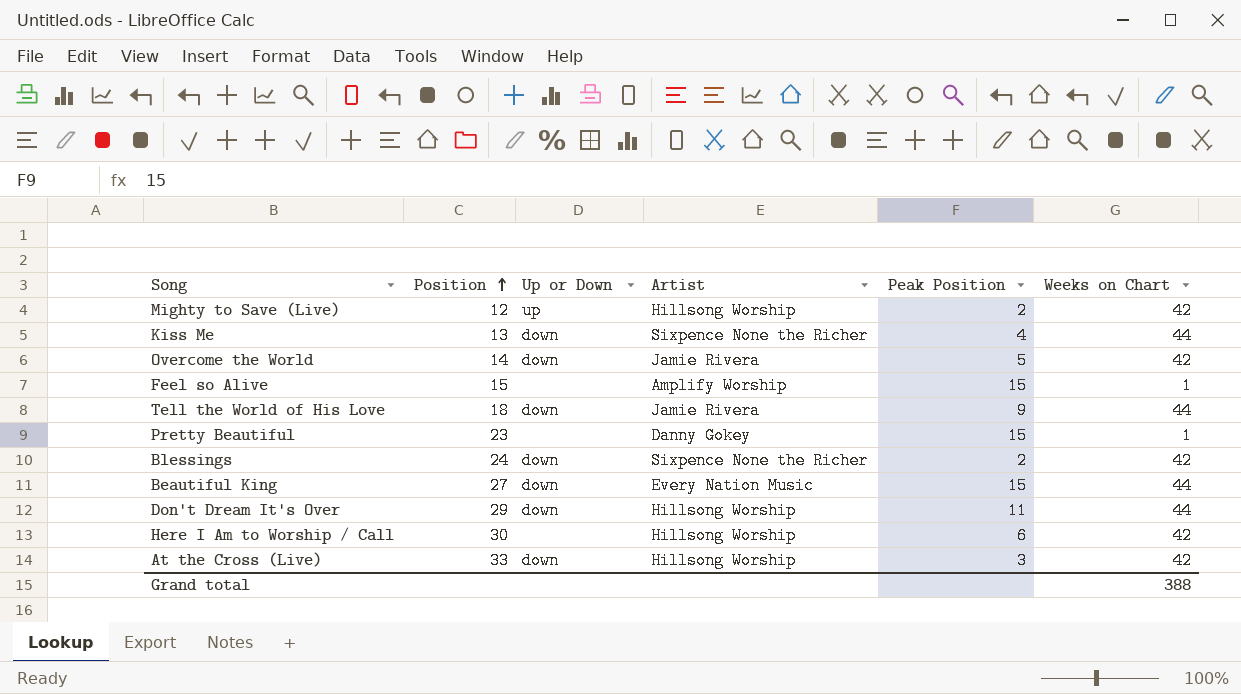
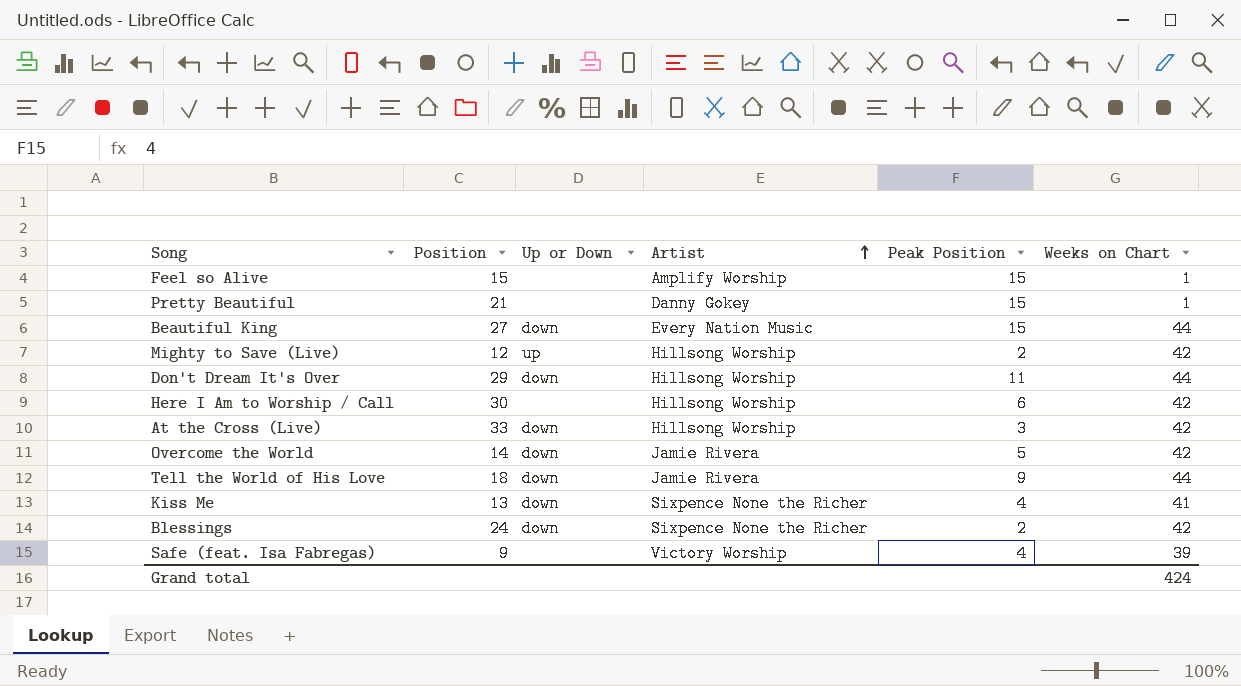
row order: Position ascending -> Artist ascending
Pretty Beautiful | Position: 23 -> 21
Kiss Me | Weeks on Chart: 44 -> 41
row Safe (feat. Isa Fabregas): none -> 9 | none | Victory Worship | 4 | 39
Grand total | Weeks on Chart: 388 -> 424

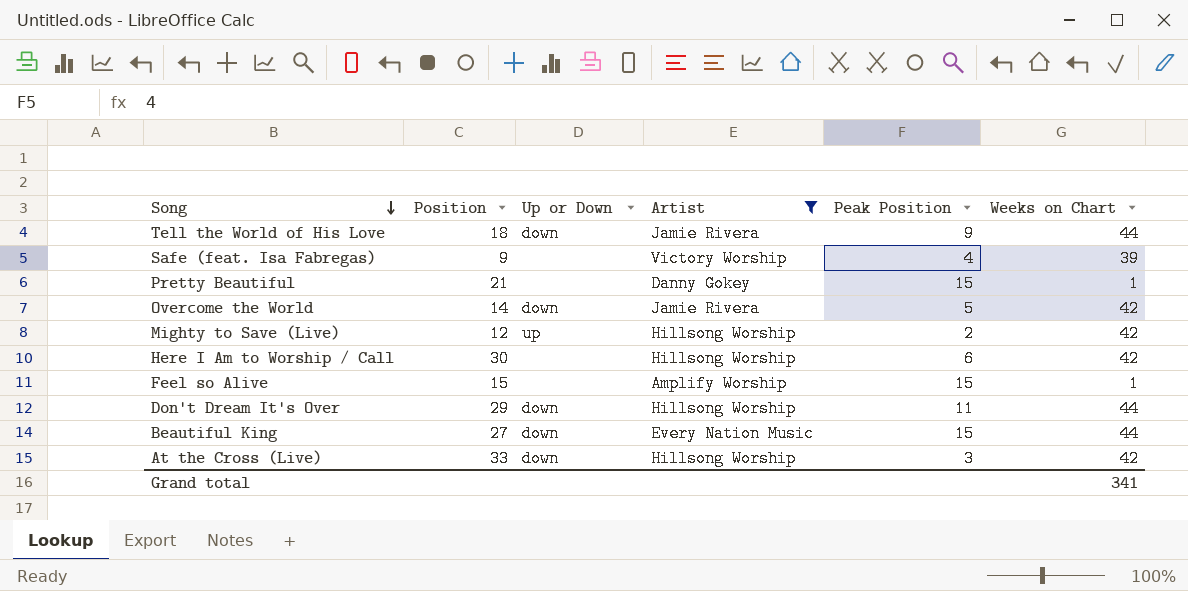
filter: none -> Artist != Sixpence None the Richer
row order: Artist ascending -> Song descending
Grand total | Weeks on Chart: 424 -> 341

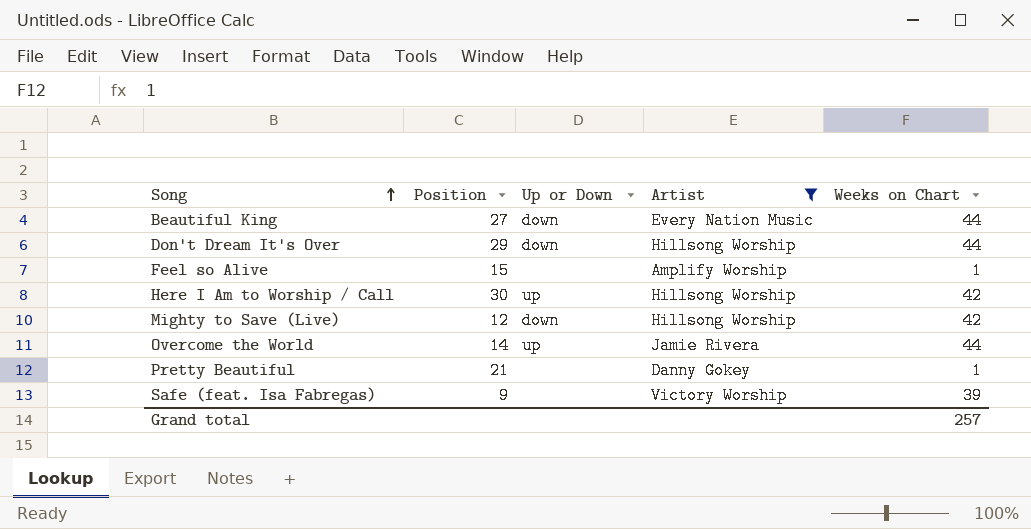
row order: Song descending -> Song ascending
column Peak Position | position: 5 -> none
row Tell the World of His Love: 18 | down | Jamie Rivera | 9 | 44 -> none
row At the Cross (Live): 33 | down | Hillsong Worship | 3 | 42 -> none
Here I Am to Worship / Call | Up or Down: none -> up
Mighty to Save (Live) | Up or Down: up -> down
Overcome the World | Up or Down: down -> up
Overcome the World | Weeks on Chart: 42 -> 44
Grand total | Weeks on Chart: 341 -> 257

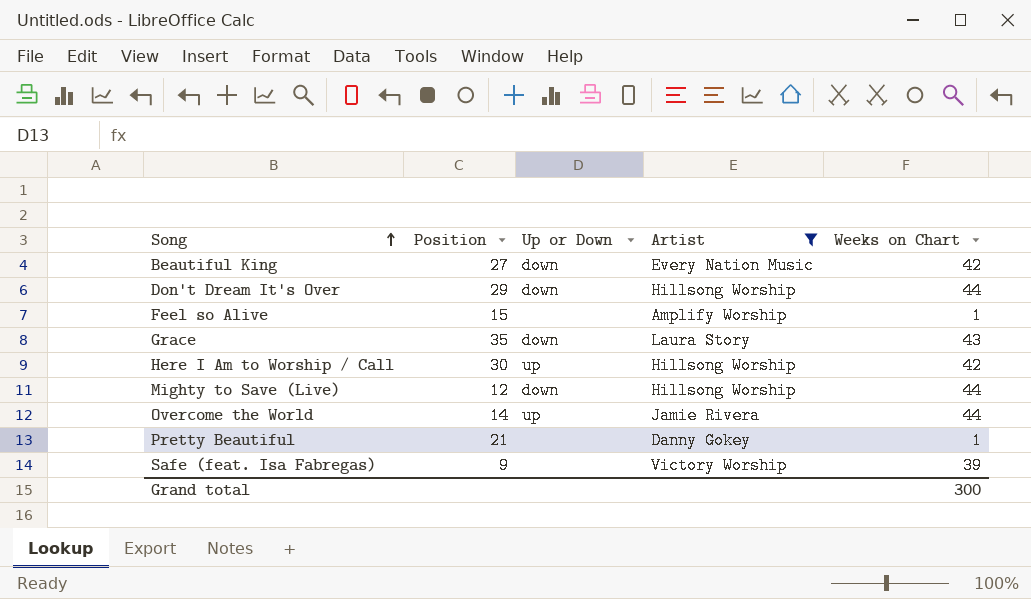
Beautiful King | Weeks on Chart: 44 -> 42
row Grace: none -> 35 | down | Laura Story | 43
Mighty to Save (Live) | Weeks on Chart: 42 -> 44
Grand total | Weeks on Chart: 257 -> 300

